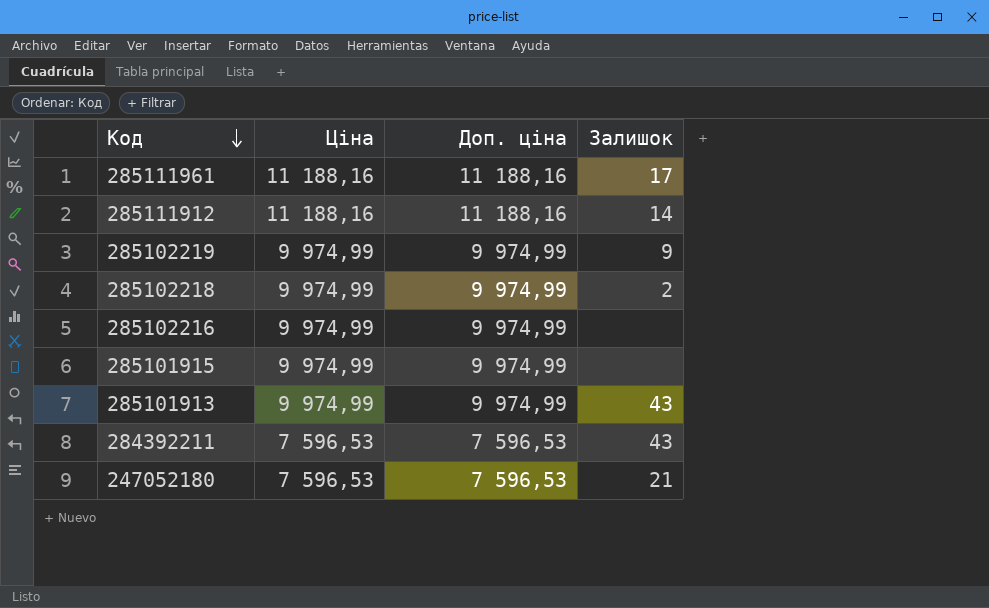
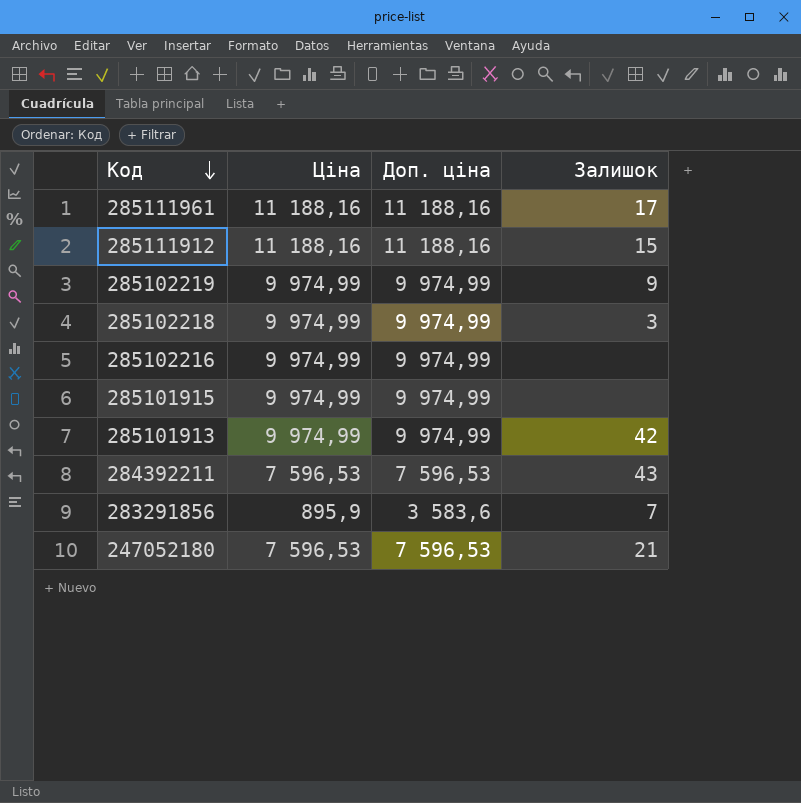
285111912 | Залишок: 14 -> 15
285102218 | Залишок: 2 -> 3
285101913 | Залишок: 43 -> 42
row 283291856: none -> 895,9 | 3 583,6 | 7

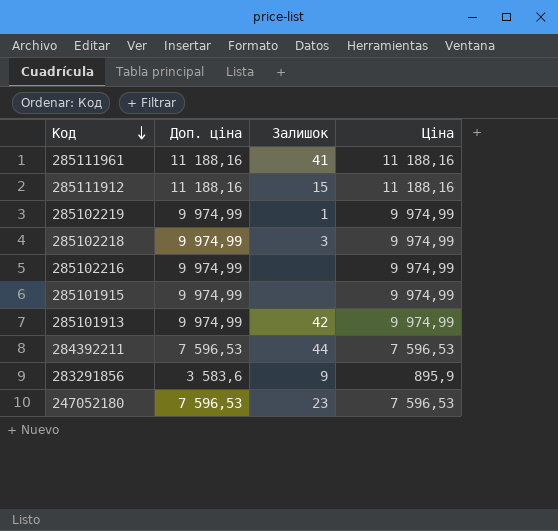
column Ціна | position: 2 -> 4
285111961 | Залишок: 17 -> 41
285102219 | Залишок: 9 -> 1
284392211 | Залишок: 43 -> 44
283291856 | Залишок: 7 -> 9
247052180 | Залишок: 21 -> 23

